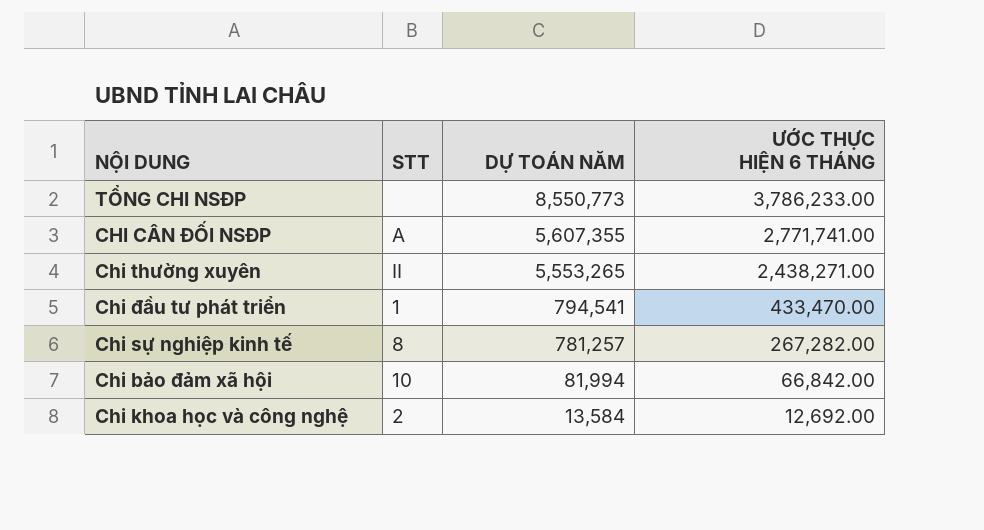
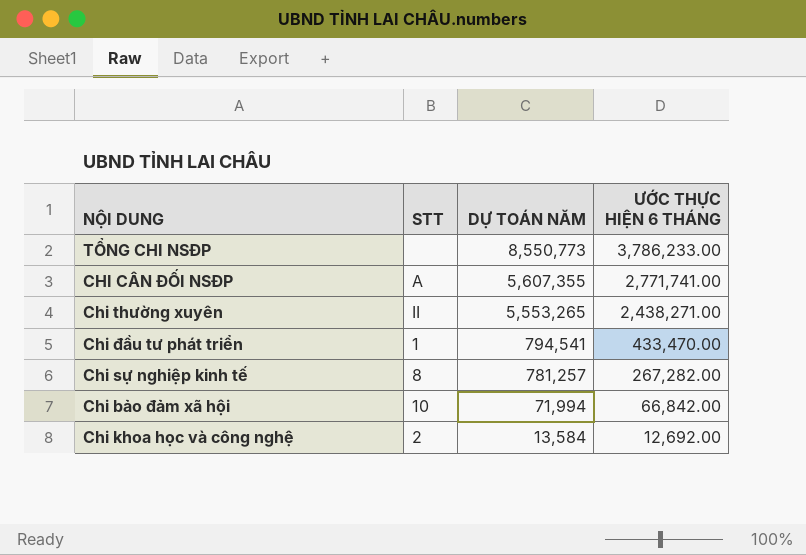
Chi bảo đảm xã hội | DỰ TOÁN NĂM: 81,994 -> 71,994

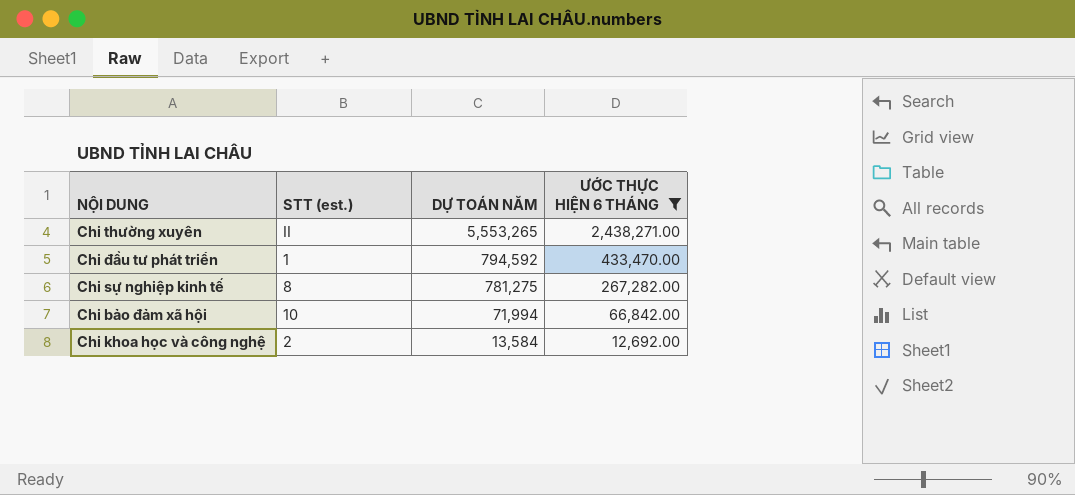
filter: none -> ƯỚC THỰC HIỆN 6 THÁNG <= 2,438,271.00
column name: STT -> STT (est.)
Chi đầu tư phát triển | DỰ TOÁN NĂM: 794,541 -> 794,592
Chi sự nghiệp kinh tế | DỰ TOÁN NĂM: 781,257 -> 781,275

